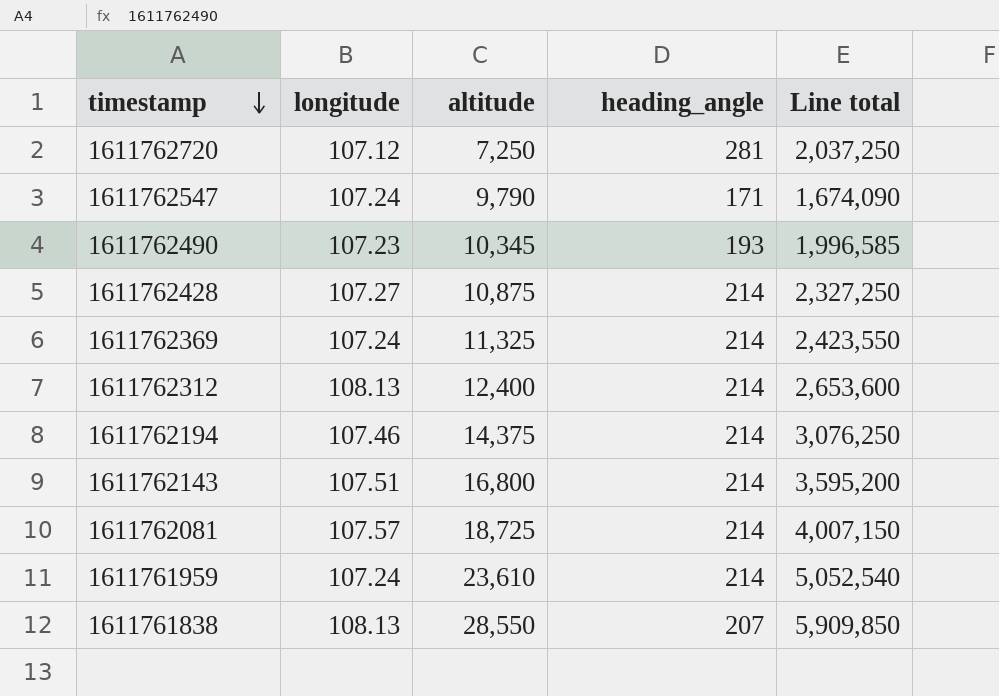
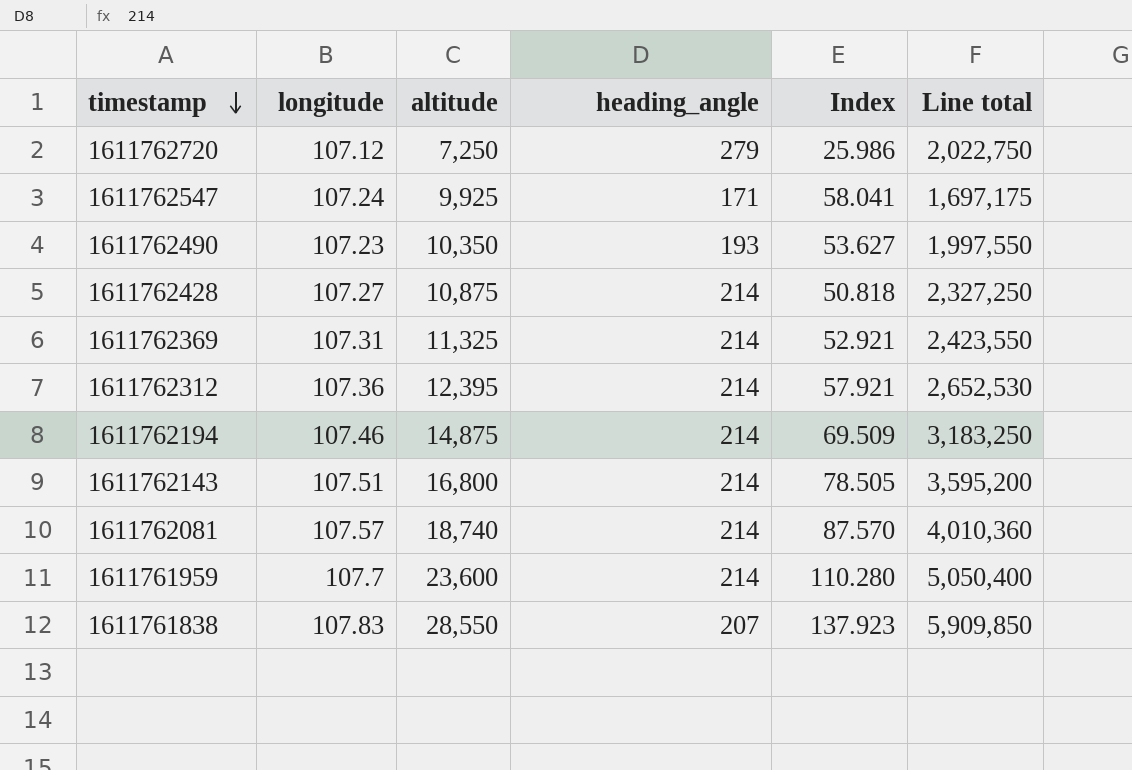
column Index | formula: none -> [altitude] / [heading_angle]
1611762720 | heading_angle: 281 -> 279
1611762720 | Line total: 2,037,250 -> 2,022,750
1611762547 | altitude: 9,790 -> 9,925
1611762547 | Line total: 1,674,090 -> 1,697,175
1611762490 | altitude: 10,345 -> 10,350
1611762490 | Line total: 1,996,585 -> 1,997,550
1611762369 | longitude: 107.24 -> 107.31
1611762312 | longitude: 108.13 -> 107.36
1611762312 | altitude: 12,400 -> 12,395
1611762312 | Line total: 2,653,600 -> 2,652,530
1611762194 | altitude: 14,375 -> 14,875
1611762194 | Line total: 3,076,250 -> 3,183,250
1611762081 | altitude: 18,725 -> 18,740
1611762081 | Line total: 4,007,150 -> 4,010,360
1611761959 | longitude: 107.24 -> 107.7
1611761959 | altitude: 23,610 -> 23,600
1611761959 | Line total: 5,052,540 -> 5,050,400
1611761838 | longitude: 108.13 -> 107.83

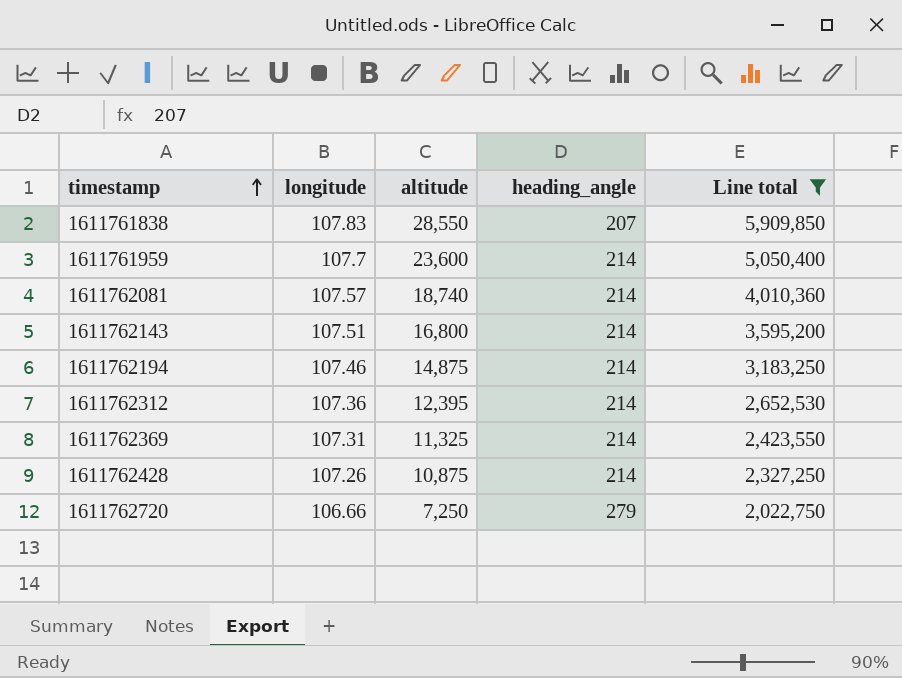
filter: none -> Line total >= 2,022,750
row order: timestamp descending -> timestamp ascending
column Index | formula: [altitude] / [heading_angle] -> none
1611762428 | longitude: 107.27 -> 107.26
1611762720 | longitude: 107.12 -> 106.66

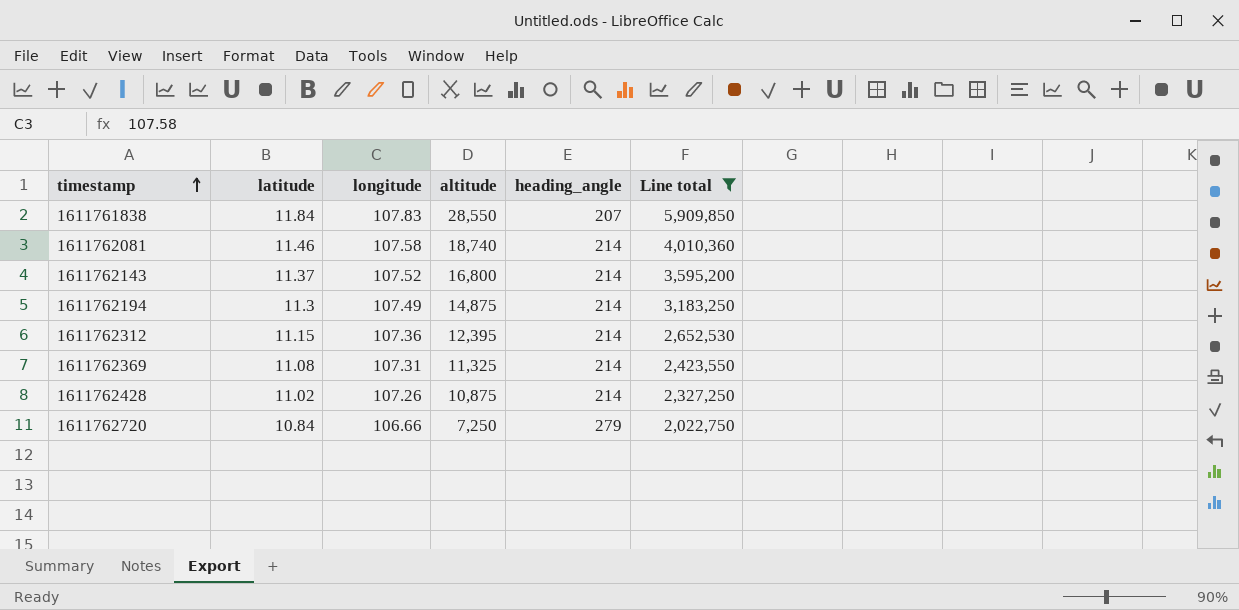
column latitude | position: none -> 2
row 1611761959: 107.7 | 23,600 | 214 | 5,050,400 -> none
1611762081 | longitude: 107.57 -> 107.58
1611762143 | longitude: 107.51 -> 107.52
1611762194 | longitude: 107.46 -> 107.49

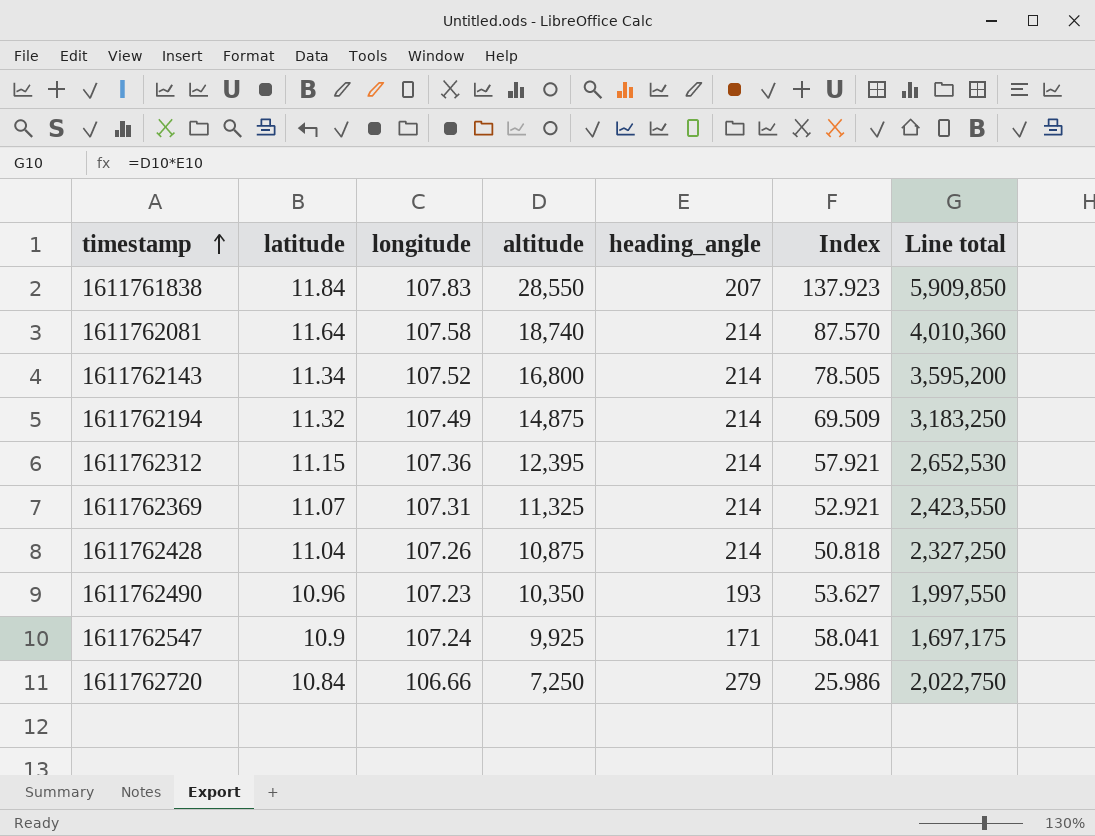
filter: Line total >= 2,022,750 -> none
column Index | formula: none -> [altitude] / [heading_angle]
1611762081 | latitude: 11.46 -> 11.64
1611762143 | latitude: 11.37 -> 11.34
1611762194 | latitude: 11.3 -> 11.32
1611762369 | latitude: 11.08 -> 11.07
1611762428 | latitude: 11.02 -> 11.04

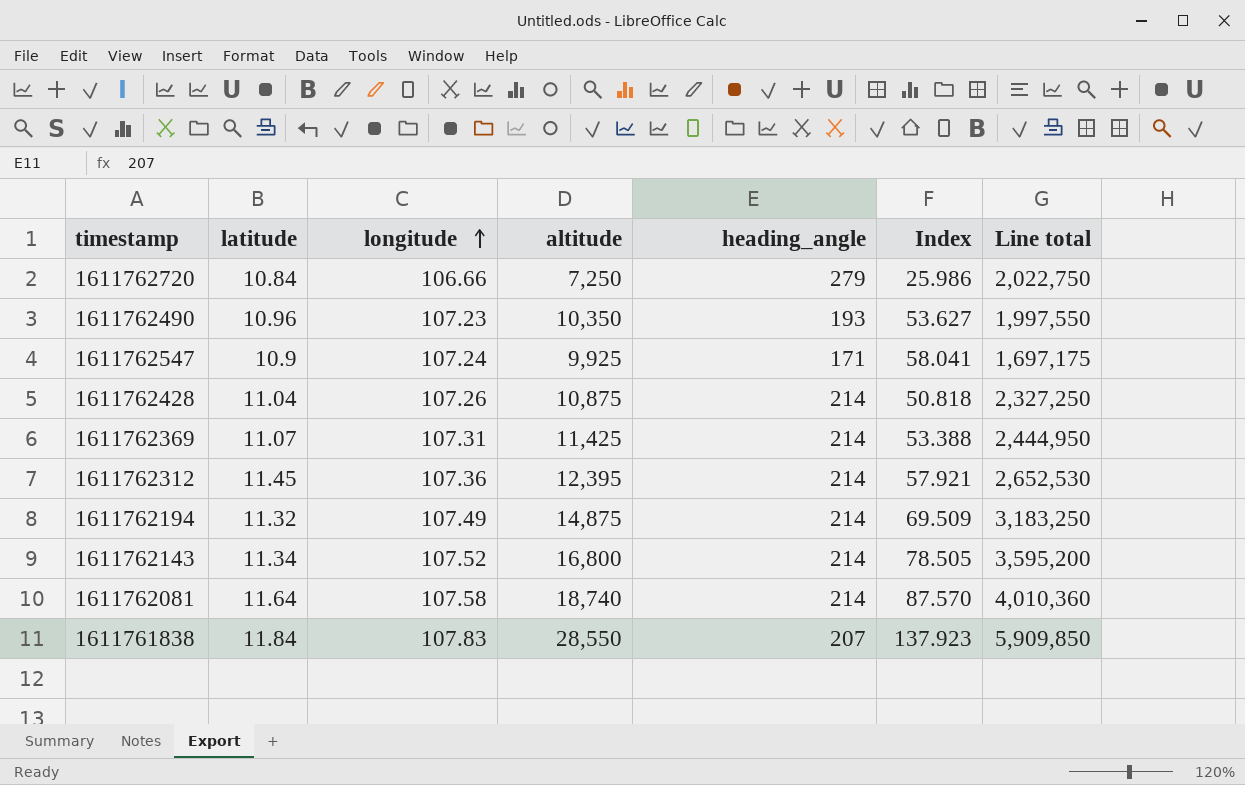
row order: timestamp ascending -> longitude ascending
1611762369 | altitude: 11,325 -> 11,425
1611762369 | Index: 52.921 -> 53.388
1611762369 | Line total: 2,423,550 -> 2,444,950
1611762312 | latitude: 11.15 -> 11.45

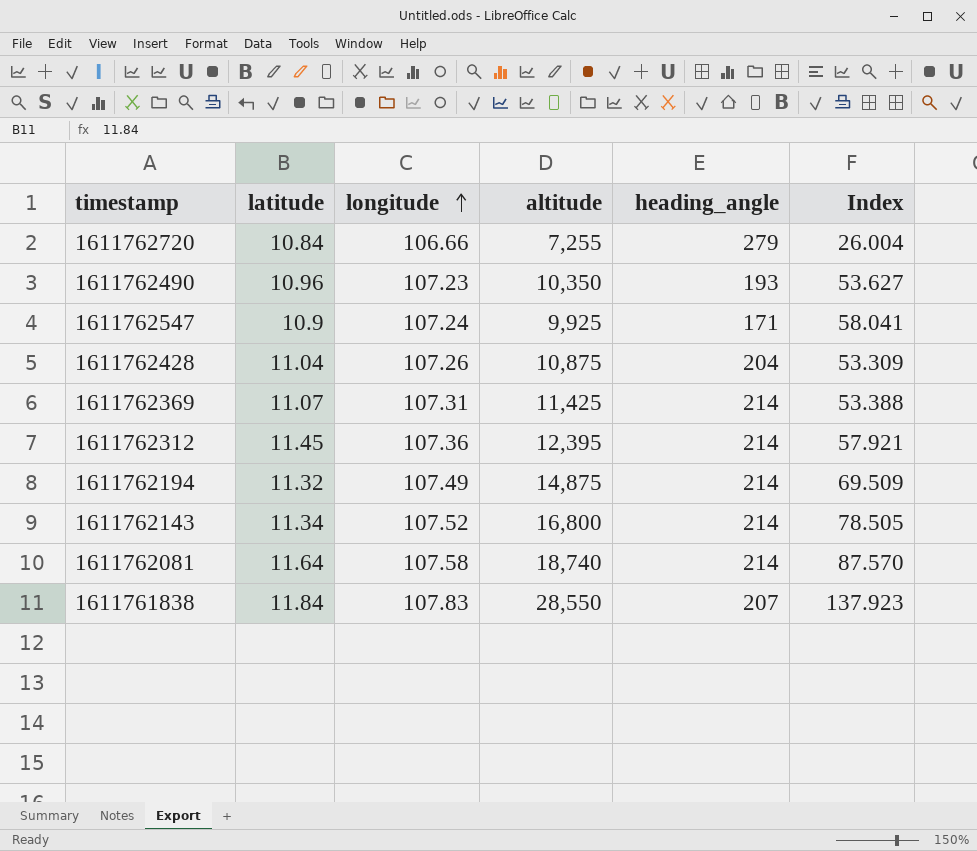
column Line total | formula: [altitude] * [heading_angle] -> none
1611762720 | altitude: 7,250 -> 7,255
1611762720 | Index: 25.986 -> 26.004
1611762428 | heading_angle: 214 -> 204
1611762428 | Index: 50.818 -> 53.309

